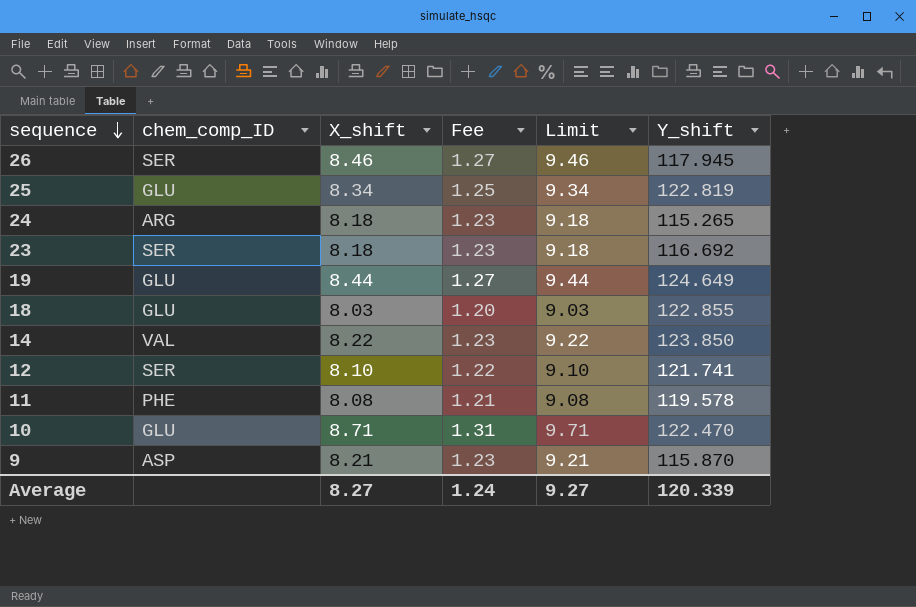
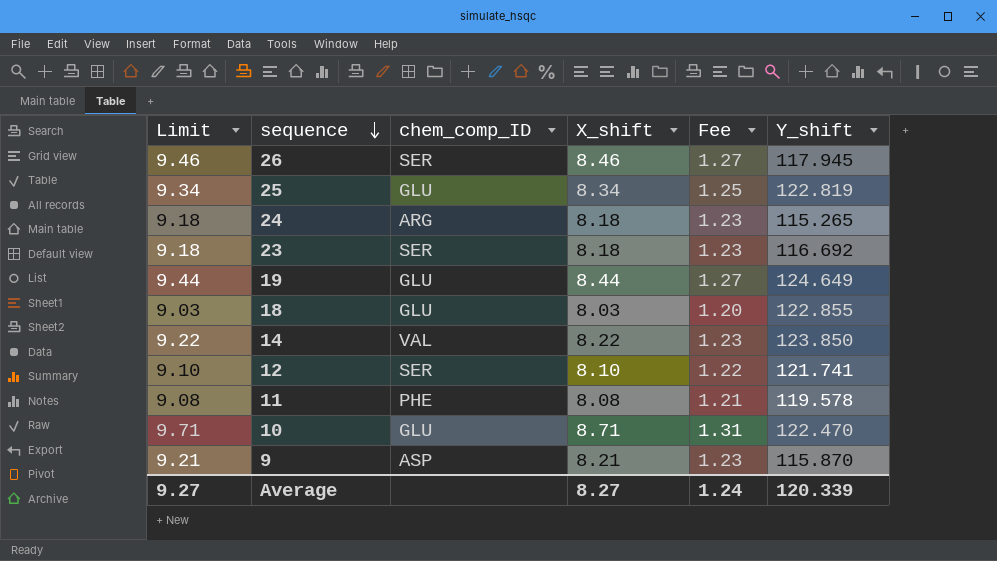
column Limit | position: 5 -> 1

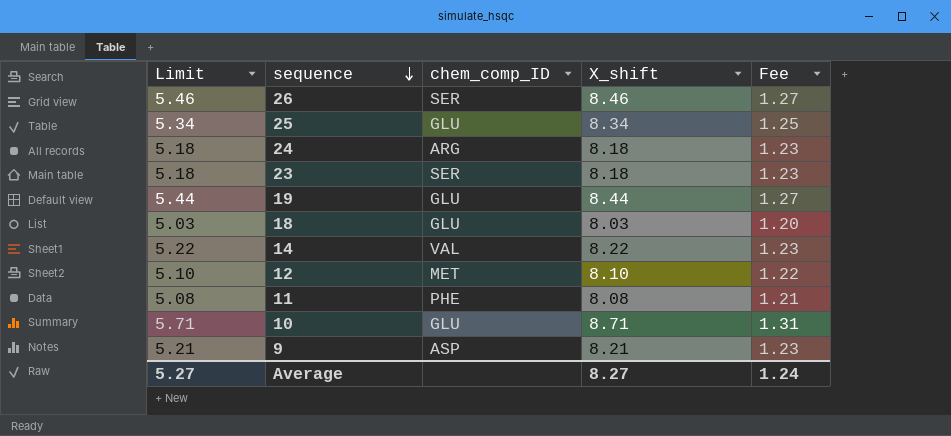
column Y_shift | position: 6 -> none
column Limit | formula: [X_shift] + 1 -> [X_shift] - 3
12 | chem_comp_ID: SER -> MET
Average | Limit: 9.27 -> 5.27

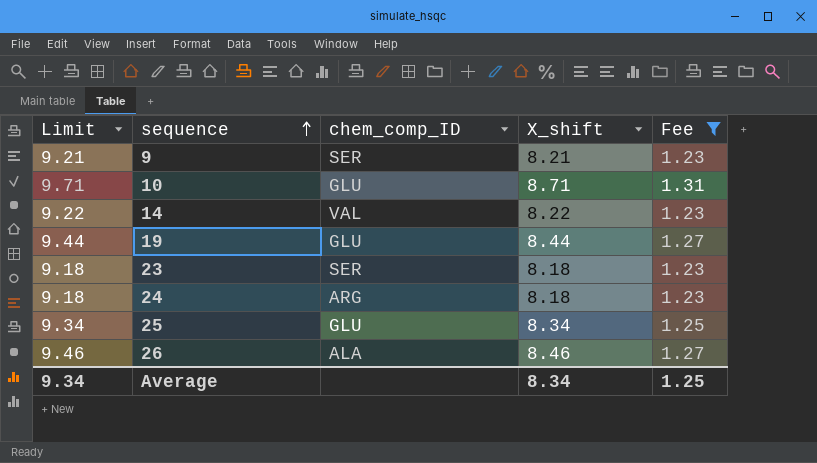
filter: none -> Fee >= 1.23
row order: sequence descending -> sequence ascending
column Limit | formula: [X_shift] - 3 -> [X_shift] + 1
9 | chem_comp_ID: ASP -> SER
26 | chem_comp_ID: SER -> ALA
Average | Limit: 5.27 -> 9.34
Average | X_shift: 8.27 -> 8.34
Average | Fee: 1.24 -> 1.25

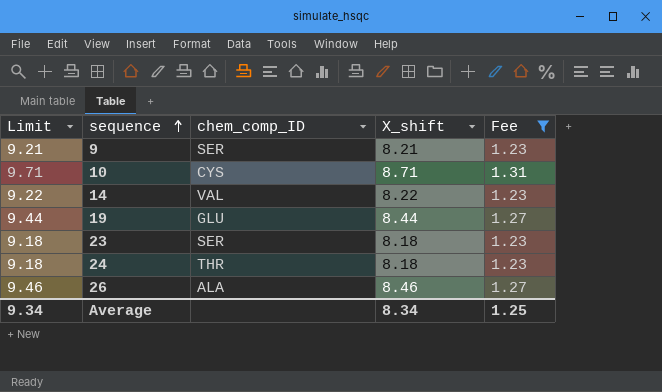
row 25: 9.34 | GLU | 8.34 | 1.25 -> none
10 | chem_comp_ID: GLU -> CYS
24 | chem_comp_ID: ARG -> THR

